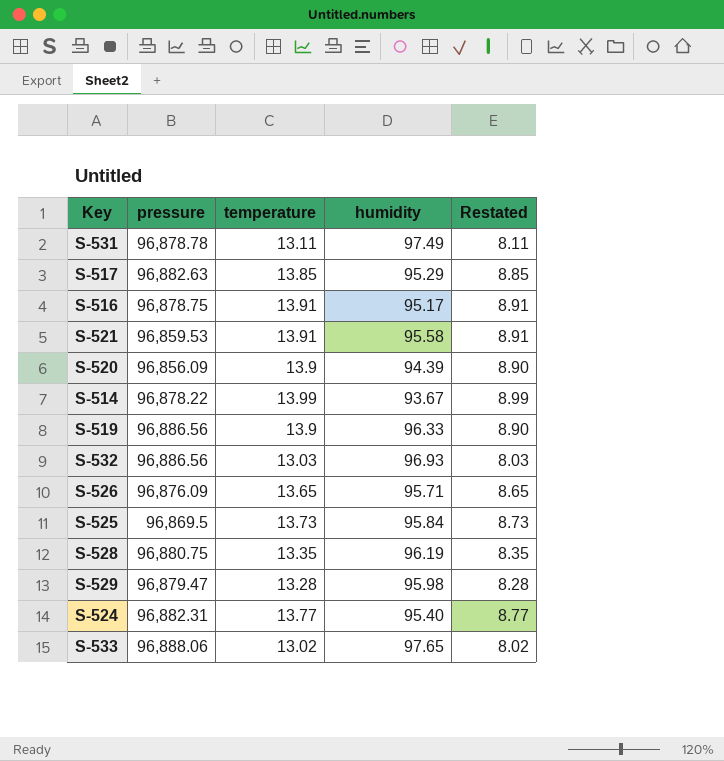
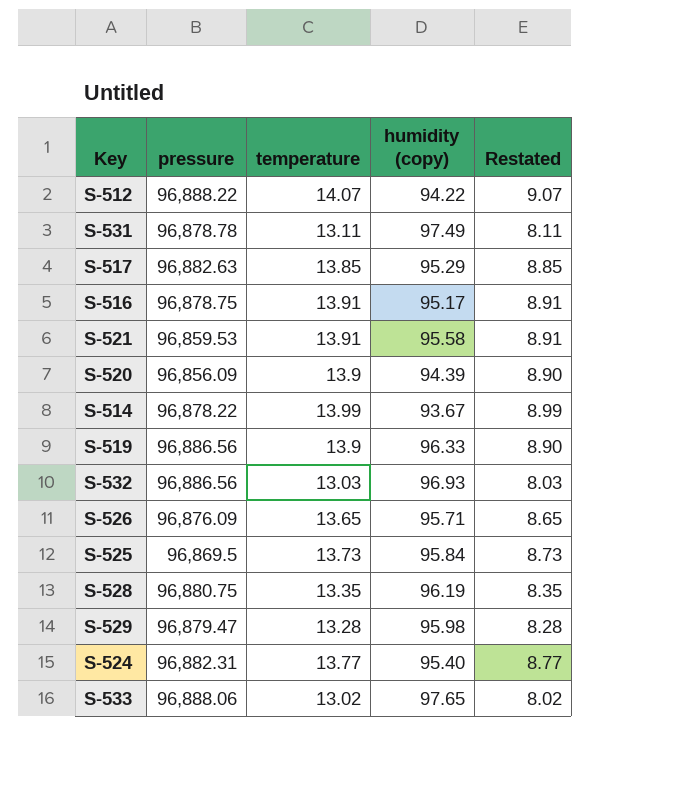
column name: humidity -> humidity (copy)
row S-512: none -> 96,888.22 | 14.07 | 94.22 | 9.07

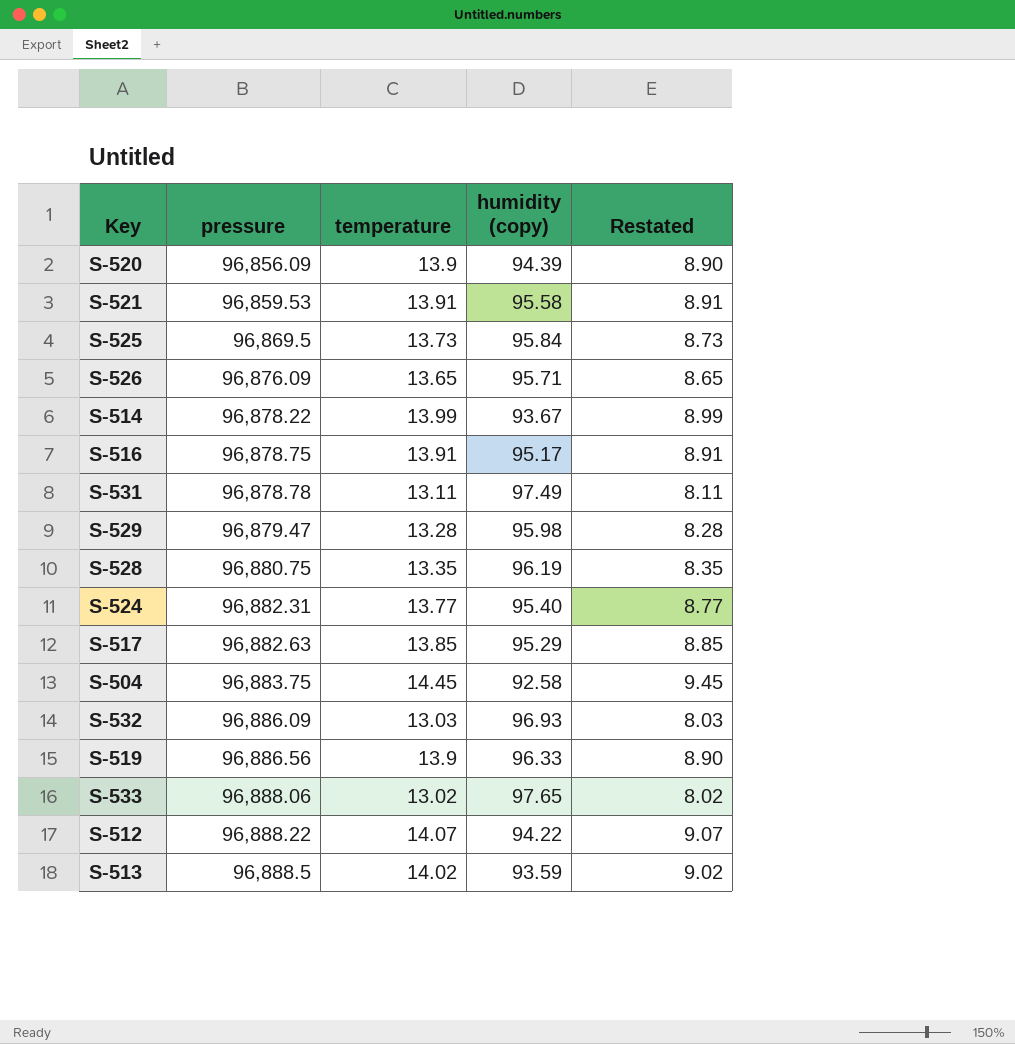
row order: none -> pressure ascending
row S-504: none -> 96,883.75 | 14.45 | 92.58 | 9.45
S-532 | pressure: 96,886.56 -> 96,886.09
row S-513: none -> 96,888.5 | 14.02 | 93.59 | 9.02

